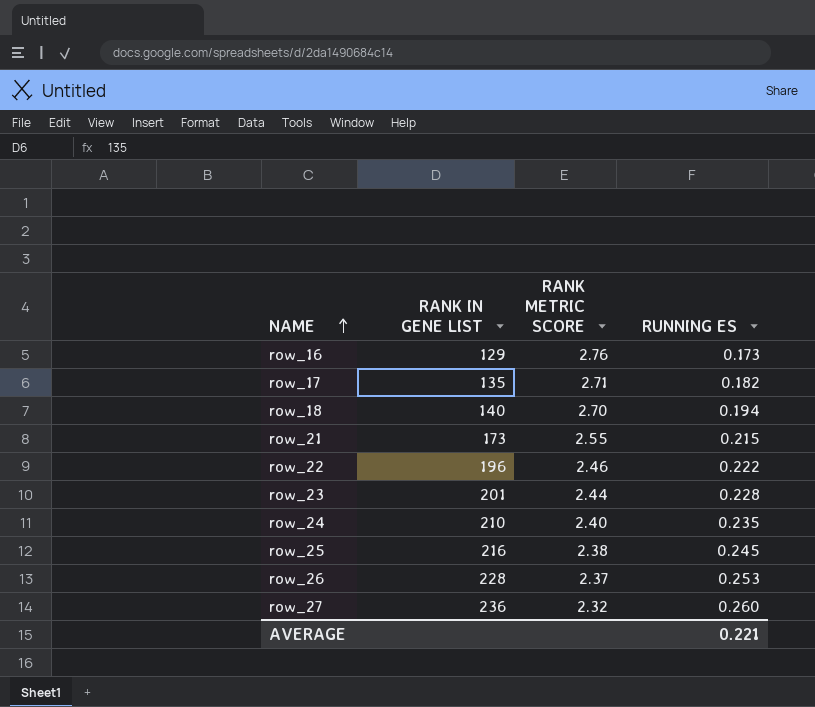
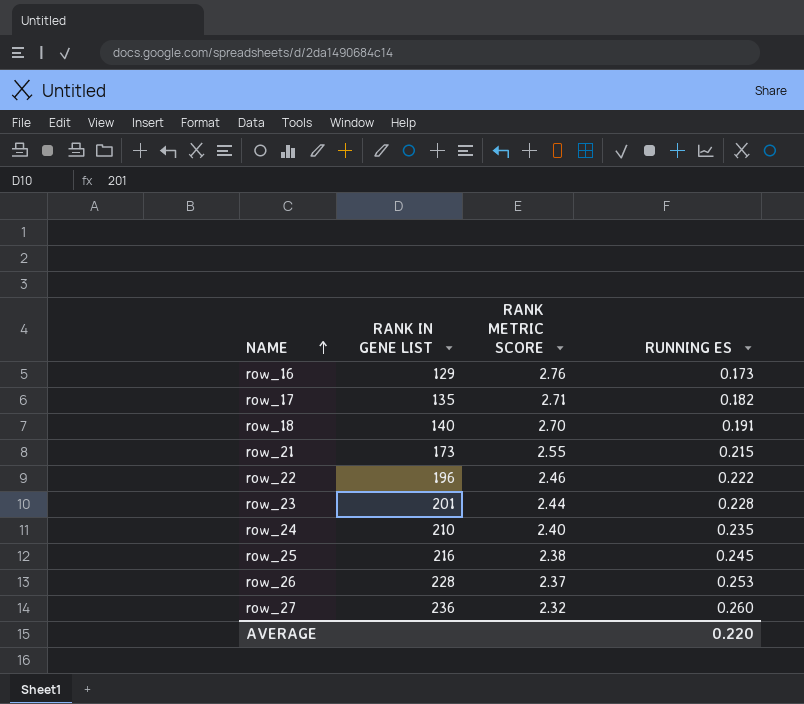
row_18 | RUNNING ES: 0.194 -> 0.191
AVERAGE | RUNNING ES: 0.221 -> 0.220

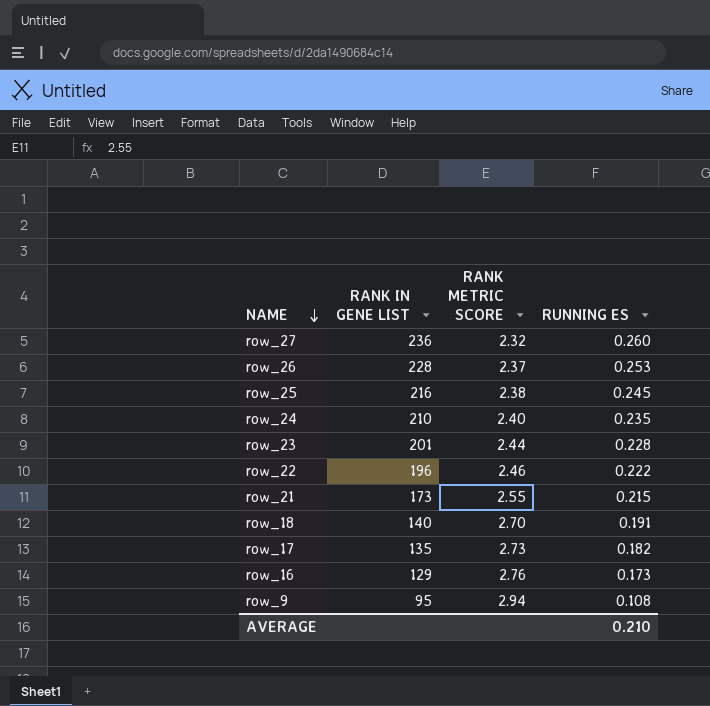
row order: NAME ascending -> NAME descending
row_17 | RANK METRIC SCORE: 2.71 -> 2.73
row row_9: none -> 95 | 2.94 | 0.108
AVERAGE | RUNNING ES: 0.220 -> 0.210

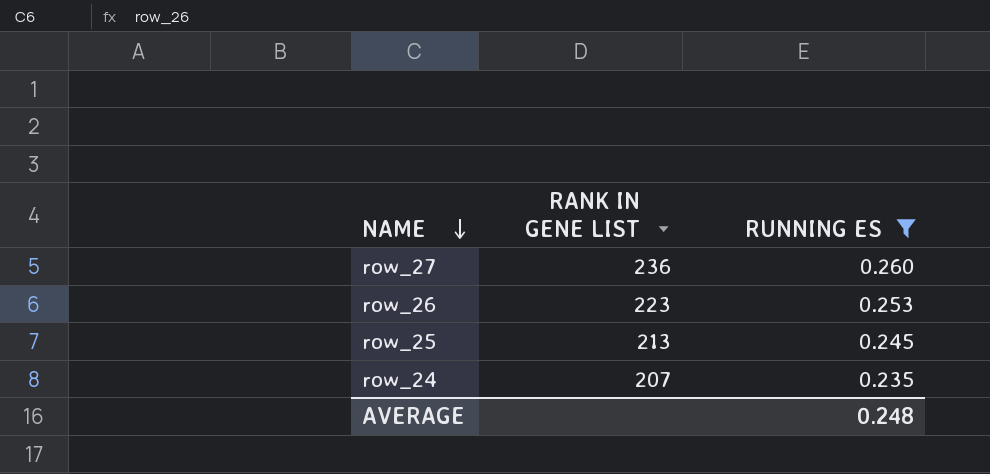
filter: none -> RUNNING ES >= 0.235
column RANK METRIC SCORE | position: 3 -> none
row_26 | RANK IN GENE LIST: 228 -> 223
row_25 | RANK IN GENE LIST: 216 -> 213
row_24 | RANK IN GENE LIST: 210 -> 207
AVERAGE | RUNNING ES: 0.210 -> 0.248

